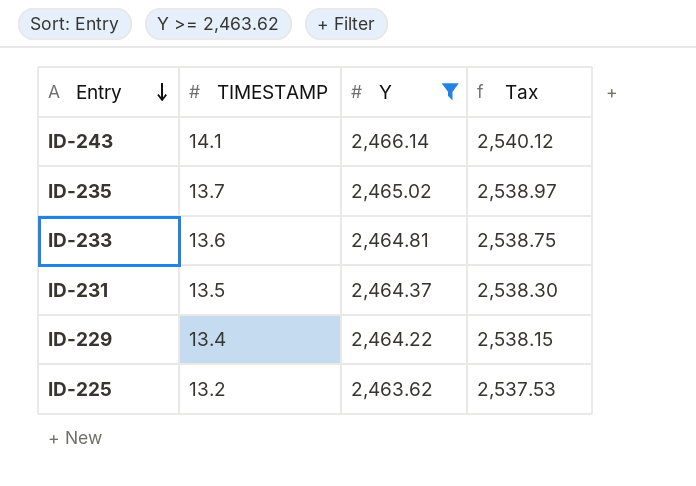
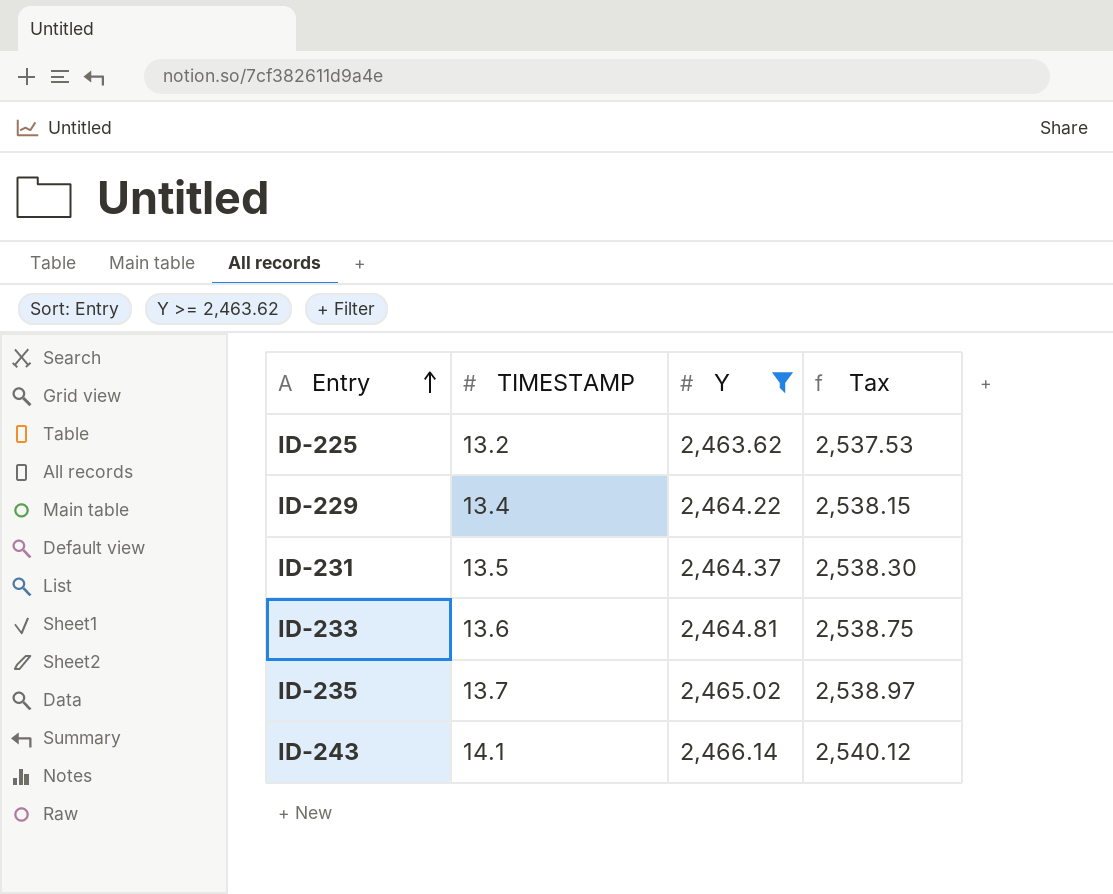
row order: Entry descending -> Entry ascending

